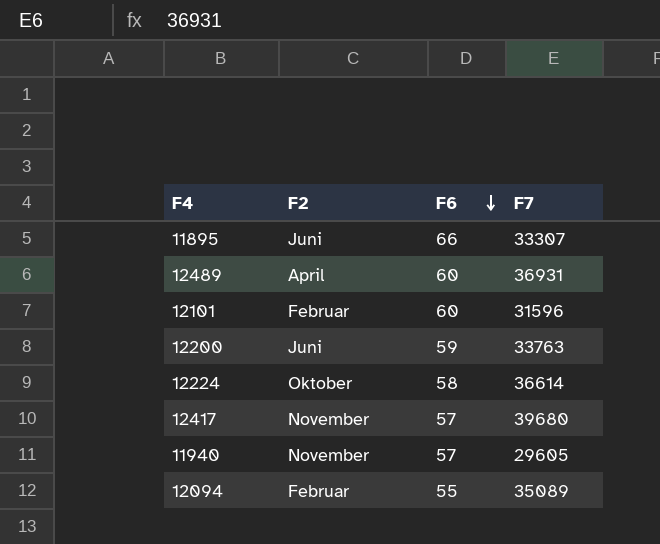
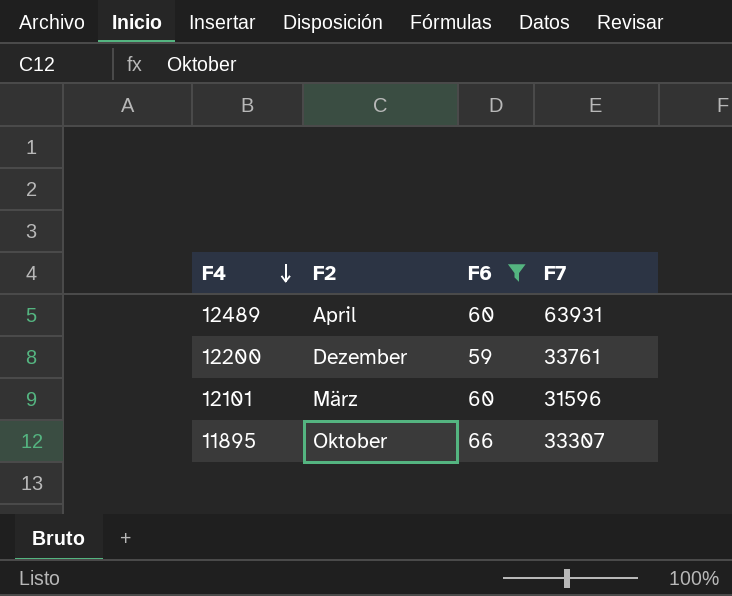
filter: none -> F6 >= 59
row order: F6 descending -> F4 descending
12489 | F7: 36931 -> 63931
12200 | F2: Juni -> Dezember
12200 | F7: 33763 -> 33761
12101 | F2: Februar -> März
11895 | F2: Juni -> Oktober

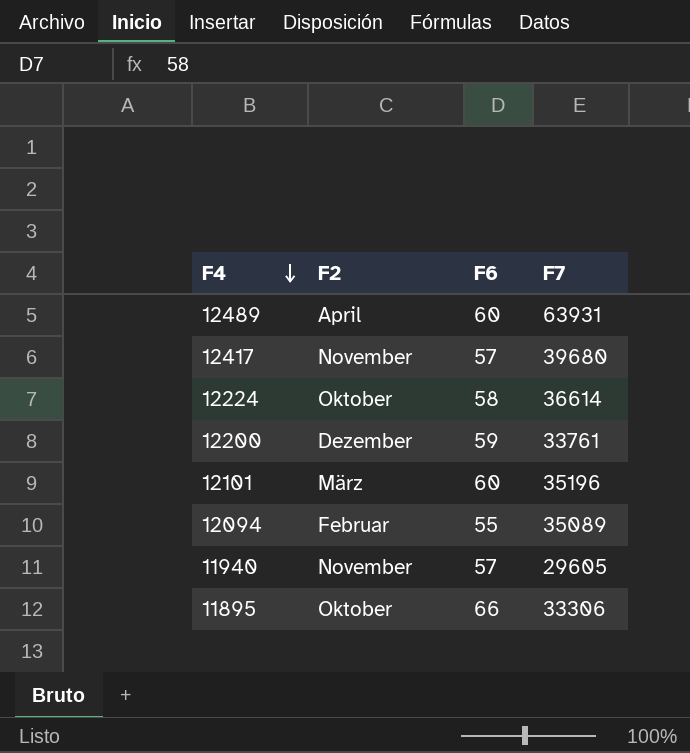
filter: F6 >= 59 -> none
12101 | F7: 31596 -> 35196
11895 | F7: 33307 -> 33306

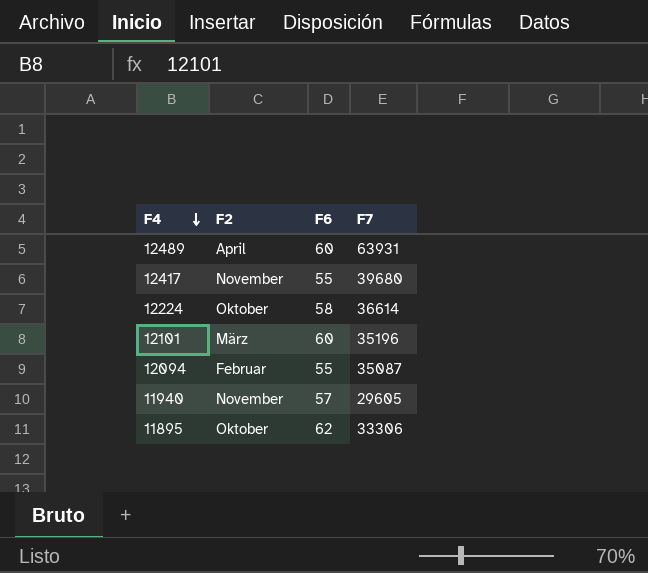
row 12200: Dezember | 59 | 33761 -> none
12417 | F6: 57 -> 55
12094 | F7: 35089 -> 35087
11895 | F6: 66 -> 62

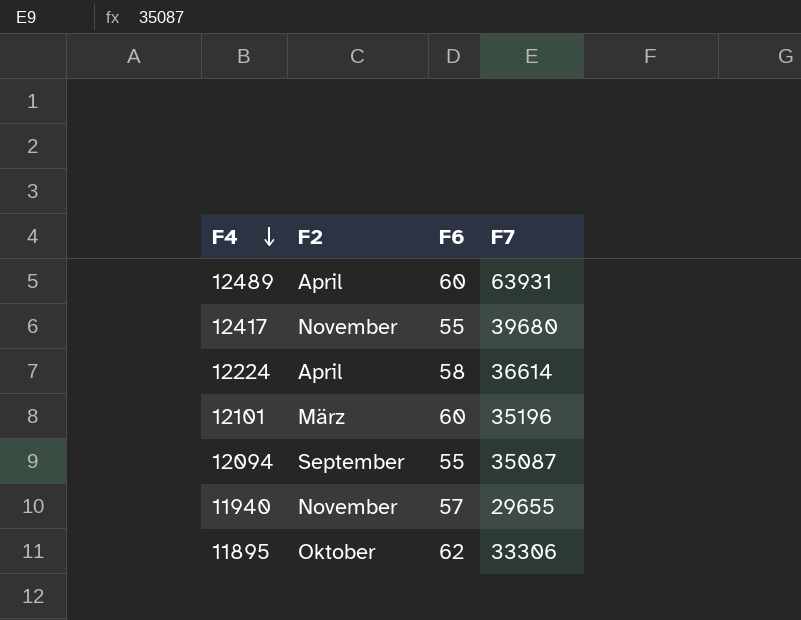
12224 | F2: Oktober -> April
12094 | F2: Februar -> September
11940 | F7: 29605 -> 29655

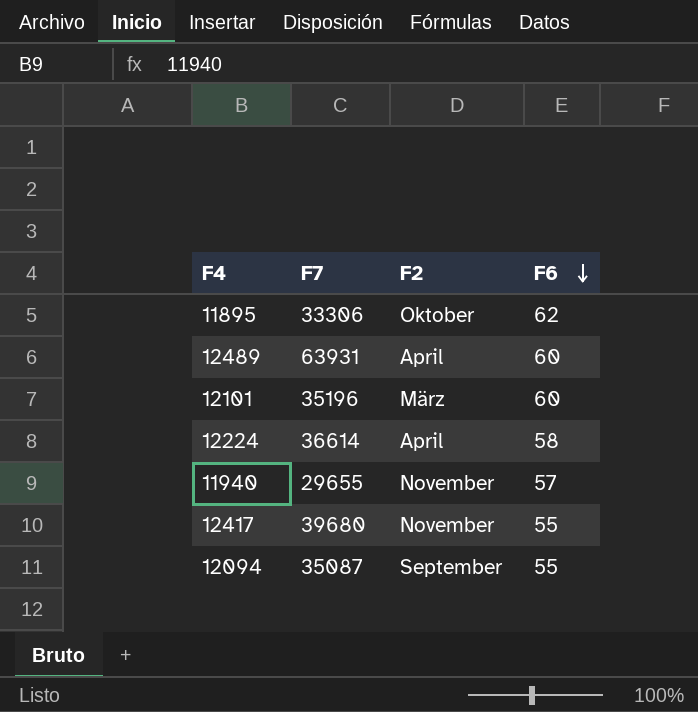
row order: F4 descending -> F6 descending
column F7 | position: 4 -> 2

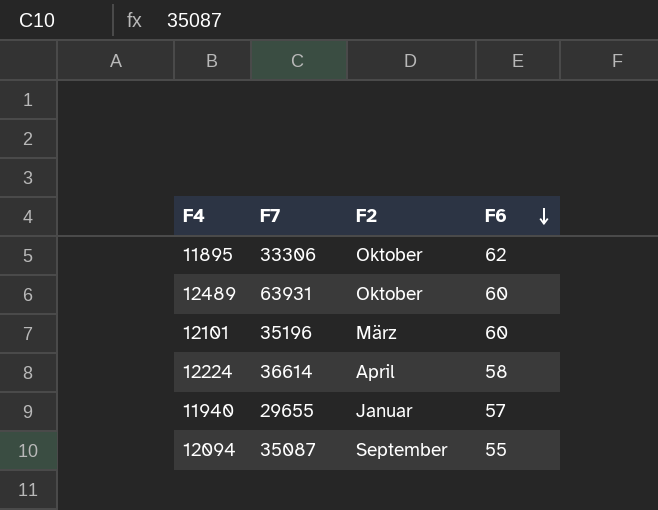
row 12417: 39680 | November | 55 -> none
12489 | F2: April -> Oktober
11940 | F2: November -> Januar

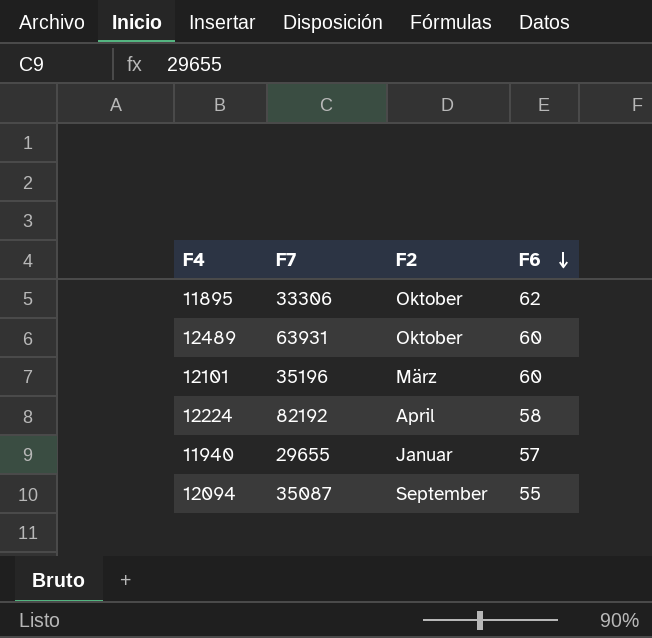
12224 | F7: 36614 -> 82192

